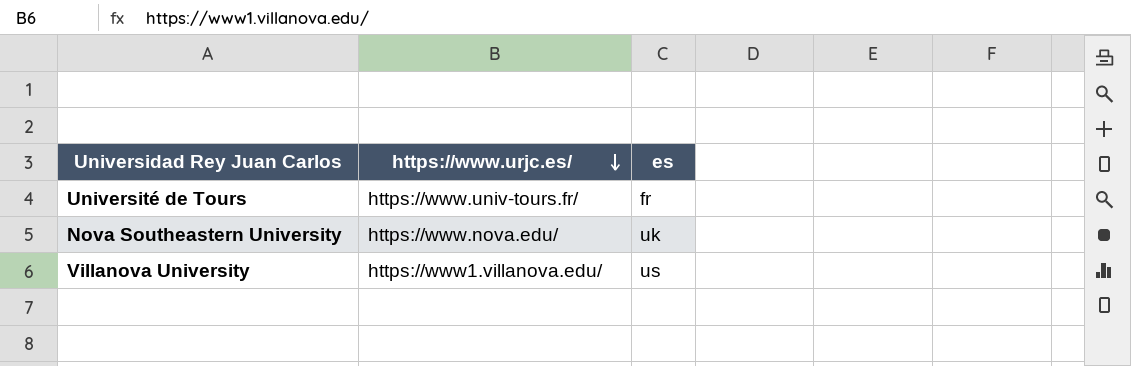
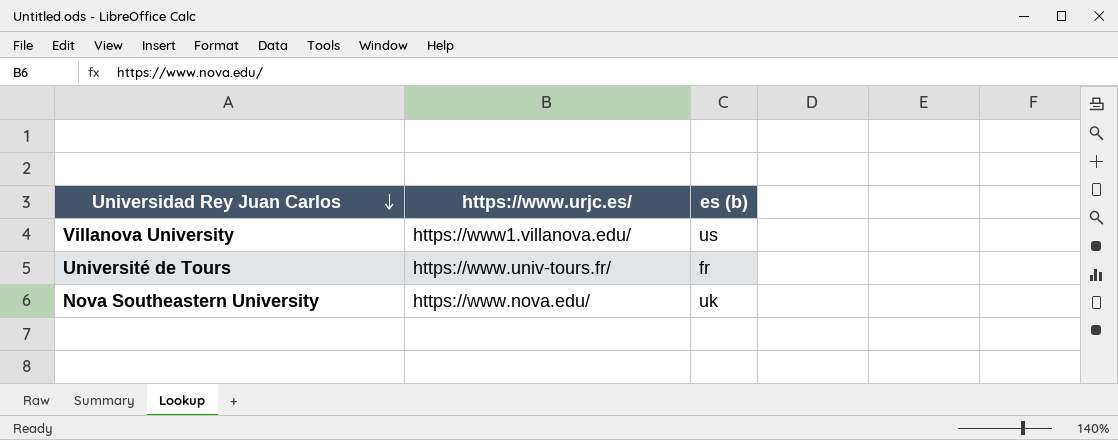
row order: https://www.urjc.es/ descending -> Universidad Rey Juan Carlos descending
column name: es -> es (b)

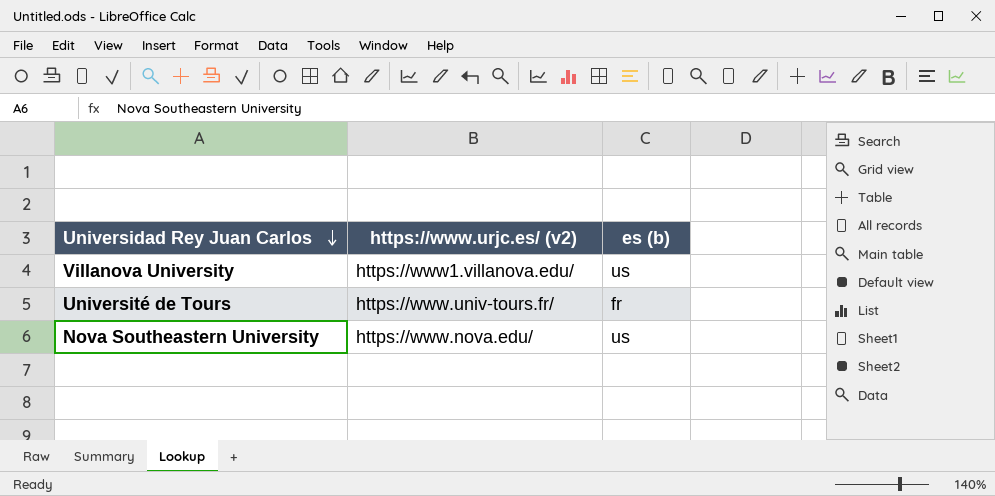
column name: https://www.urjc.es/ -> https://www.urjc.es/ (v2)
Nova Southeastern University | es (b): uk -> us

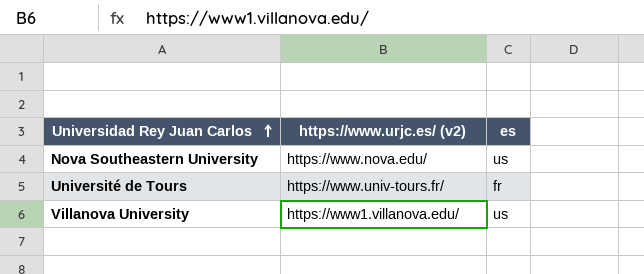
row order: Universidad Rey Juan Carlos descending -> Universidad Rey Juan Carlos ascending
column name: es (b) -> es

